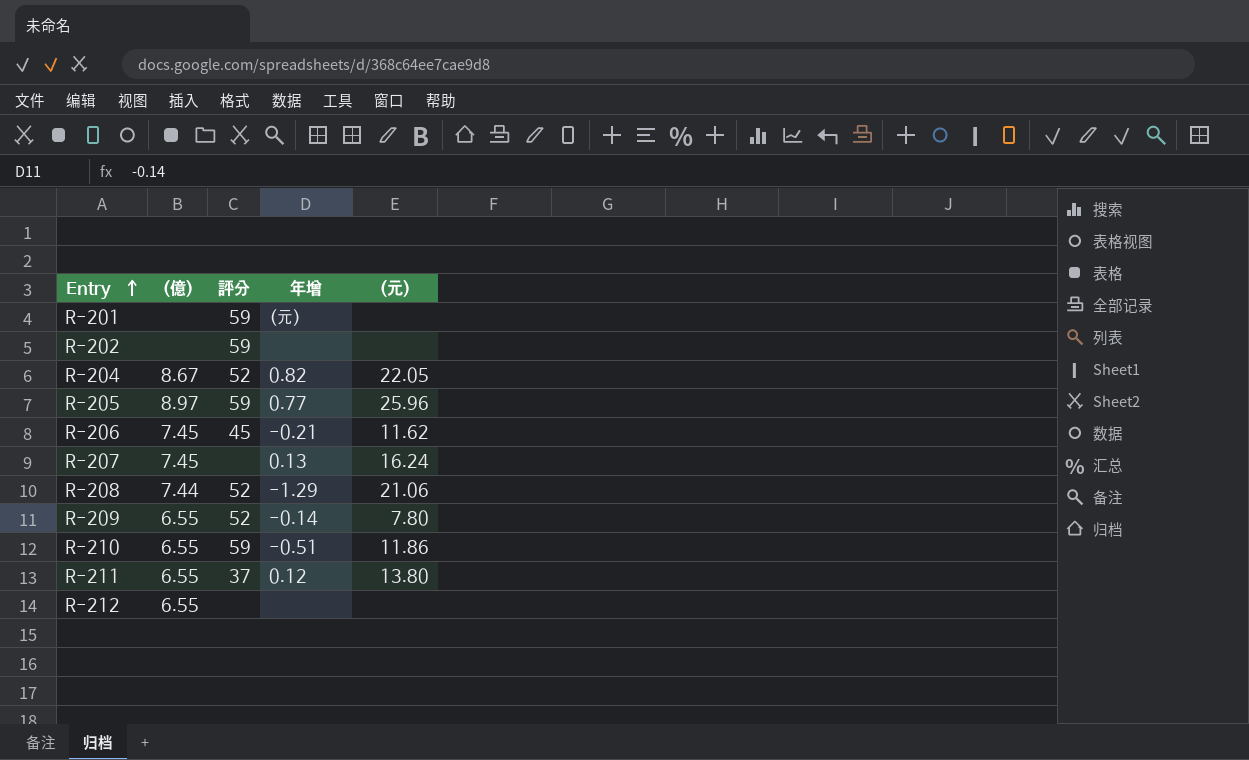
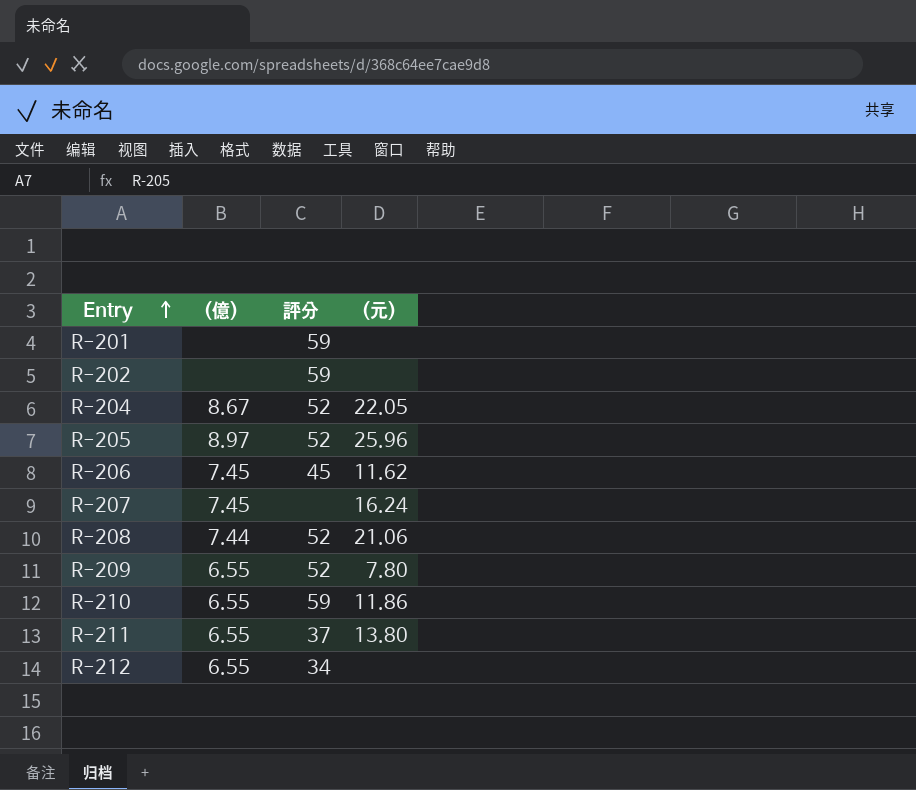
column 年增 | position: 4 -> none
R-205 | 評分: 59 -> 52
R-212 | 評分: none -> 34

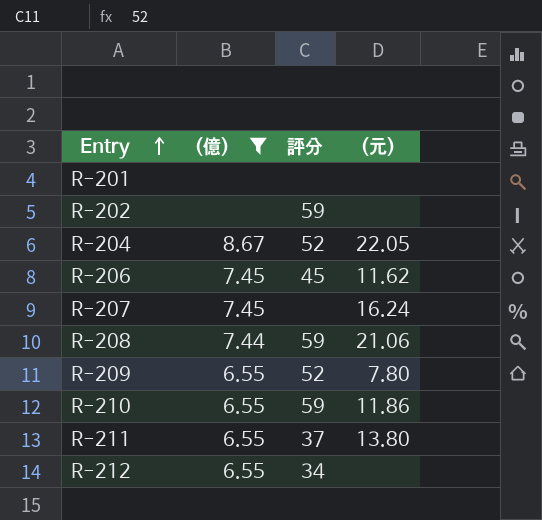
filter: none -> (億) != 8.97
R-201 | 評分: 59 -> none
R-208 | 評分: 52 -> 59

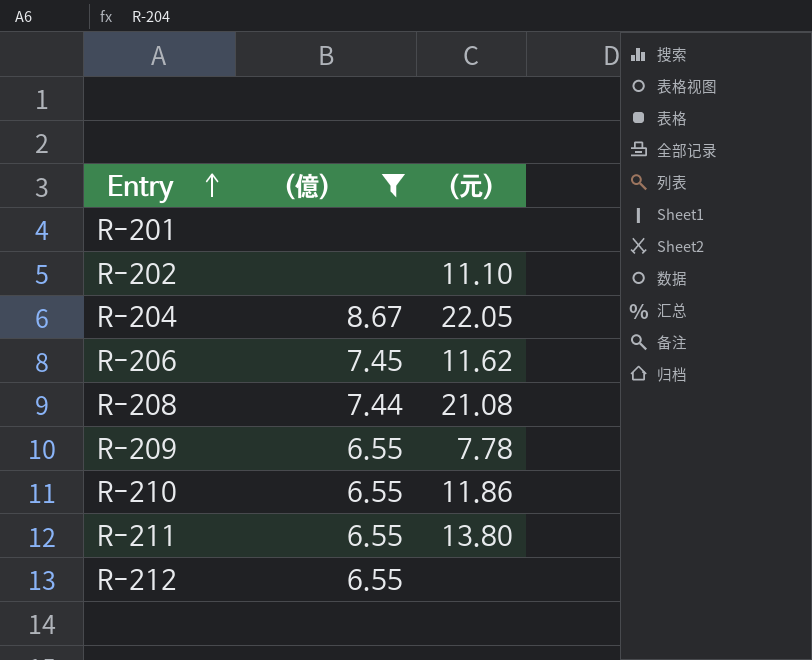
column 評分 | position: 3 -> none
row R-207: 7.45 | none | 16.24 -> none
R-202 | (元): none -> 11.10
R-208 | (元): 21.06 -> 21.08
R-209 | (元): 7.80 -> 7.78

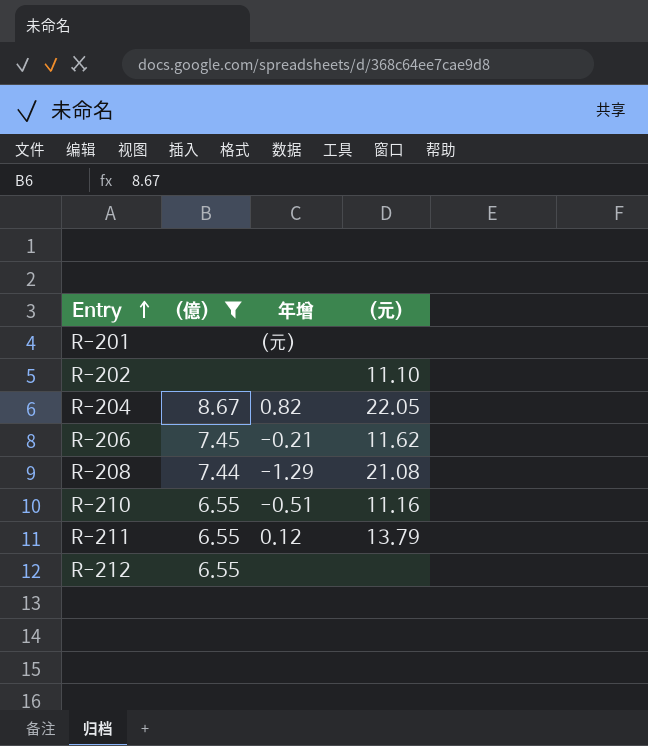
column 年增 | position: none -> 3
row R-209: 6.55 | 7.78 -> none
R-210 | (元): 11.86 -> 11.16
R-211 | (元): 13.80 -> 13.79

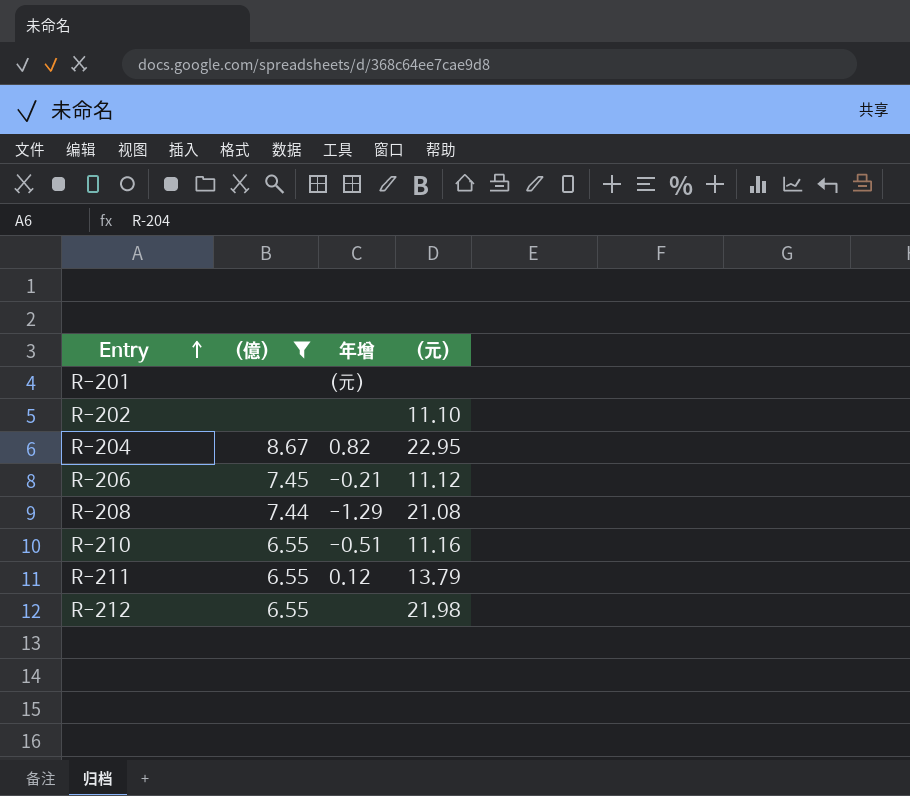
R-204 | (元): 22.05 -> 22.95
R-206 | (元): 11.62 -> 11.12
R-212 | (元): none -> 21.98

